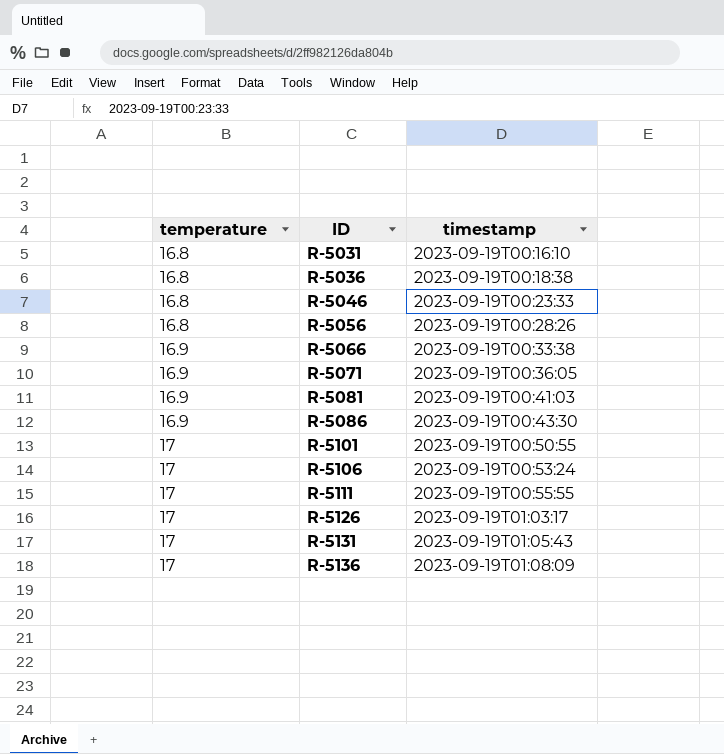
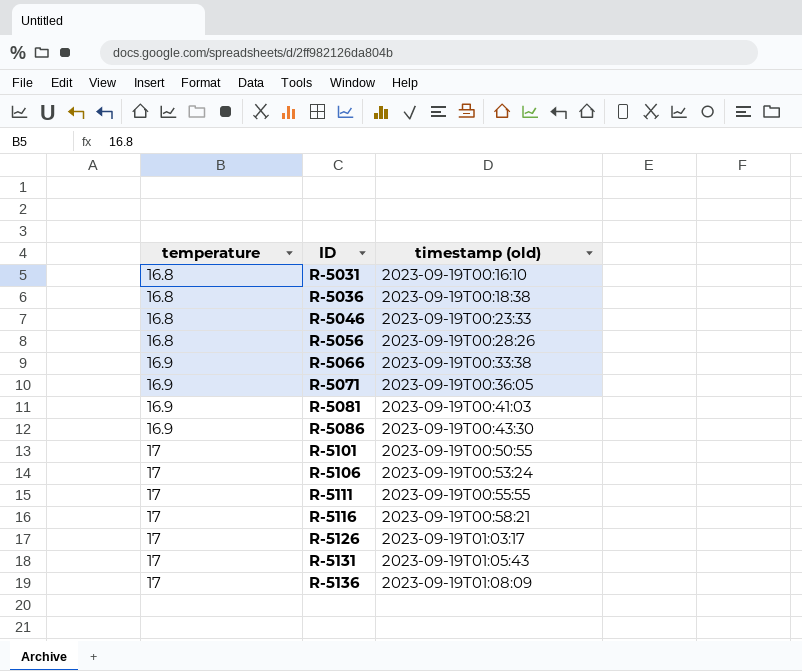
column name: timestamp -> timestamp (old)
row R-5116: none -> 17 | 2023-09-19T00:58:21

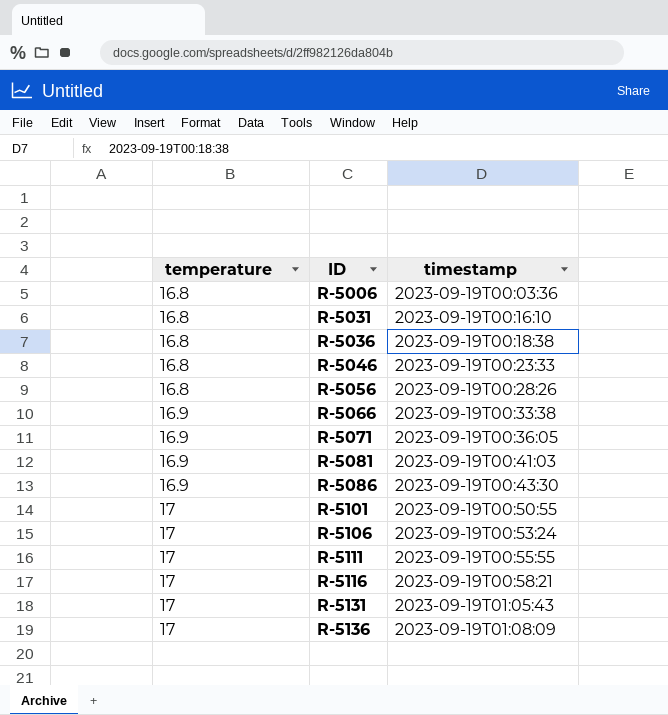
column name: timestamp (old) -> timestamp
row R-5126: 17 | 2023-09-19T01:03:17 -> none
row R-5006: none -> 16.8 | 2023-09-19T00:03:36

